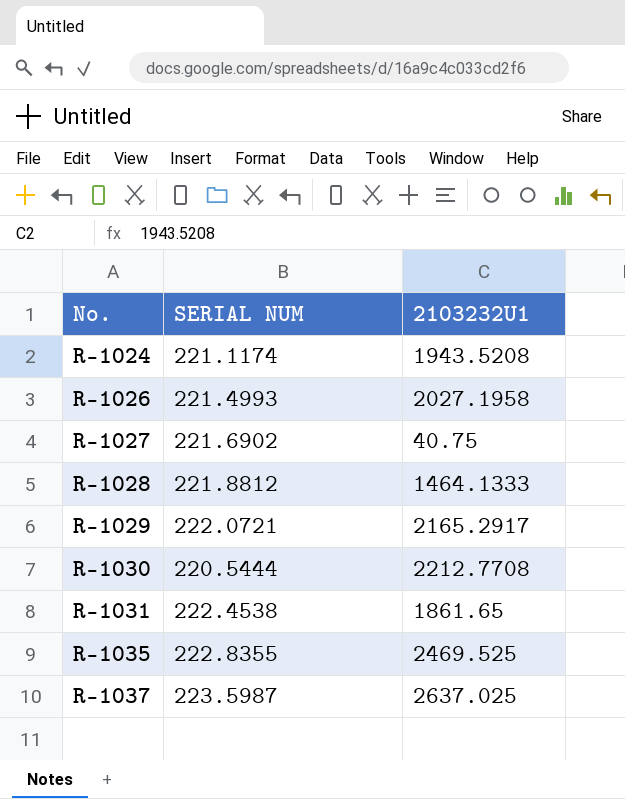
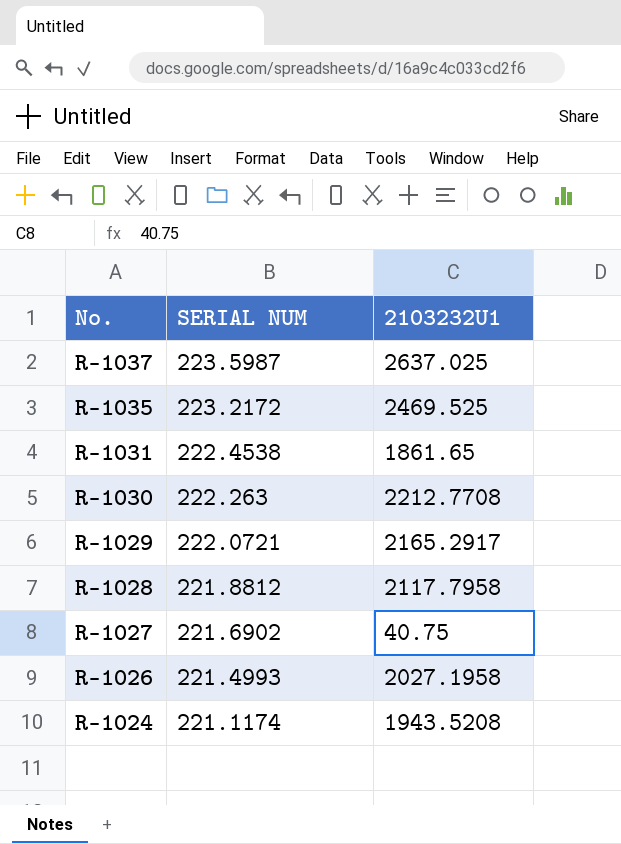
row order: No. ascending -> No. descending
R-1035 | SERIAL NUM: 222.8355 -> 223.2172
R-1030 | SERIAL NUM: 220.5444 -> 222.263
R-1028 | 2103232U1: 1464.1333 -> 2117.7958

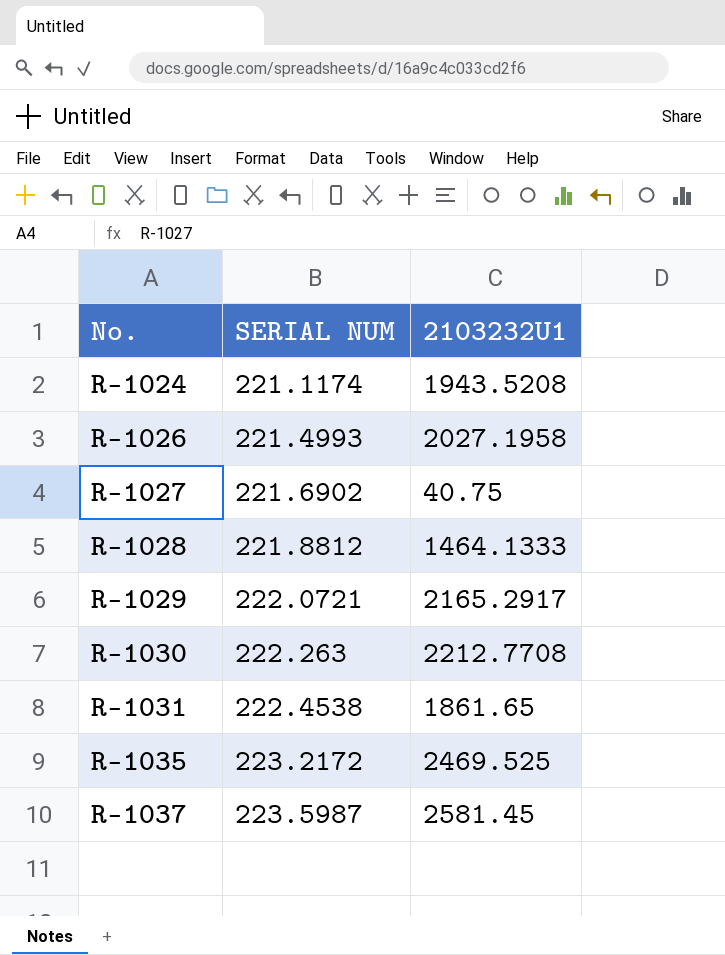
row order: No. descending -> No. ascending
R-1028 | 2103232U1: 2117.7958 -> 1464.1333
R-1037 | 2103232U1: 2637.025 -> 2581.45

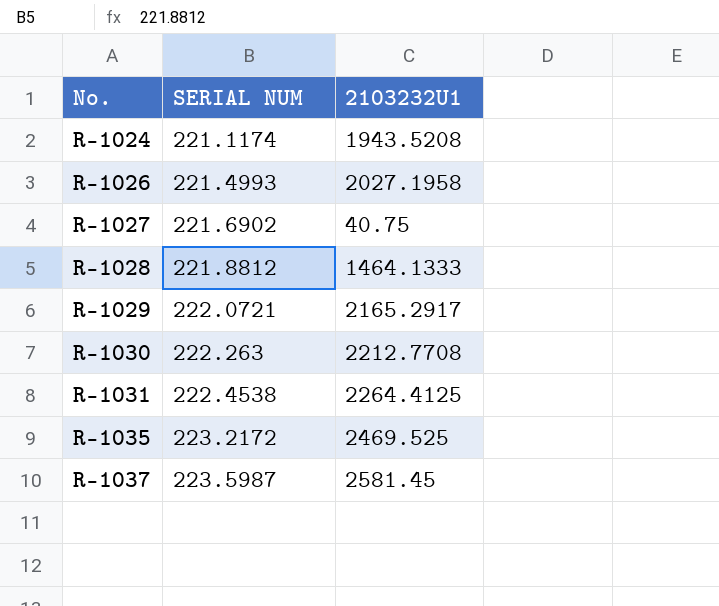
R-1031 | 2103232U1: 1861.65 -> 2264.4125

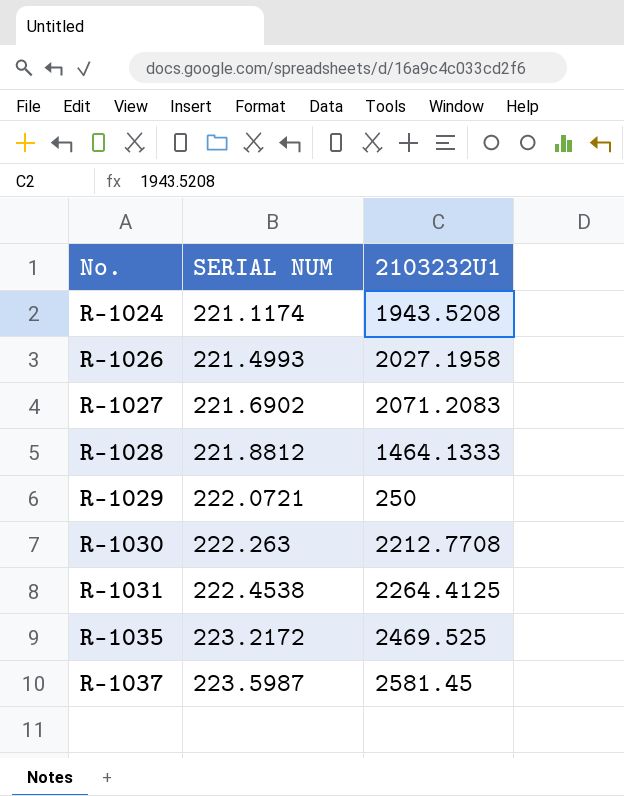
R-1027 | 2103232U1: 40.75 -> 2071.2083
R-1029 | 2103232U1: 2165.2917 -> 250

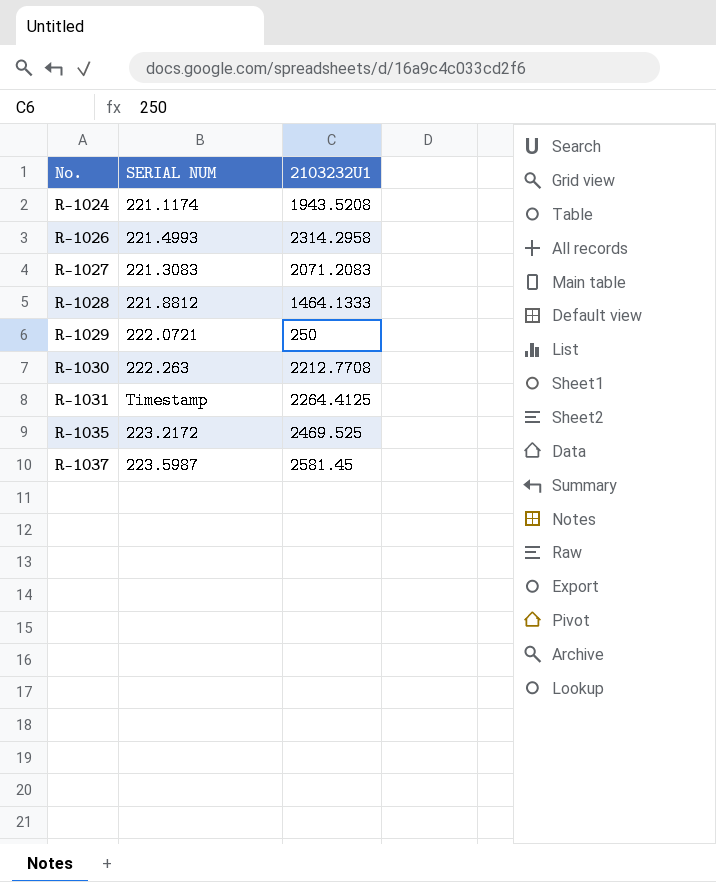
R-1026 | 2103232U1: 2027.1958 -> 2314.2958
R-1027 | SERIAL NUM: 221.6902 -> 221.3083
R-1031 | SERIAL NUM: 222.4538 -> Timestamp

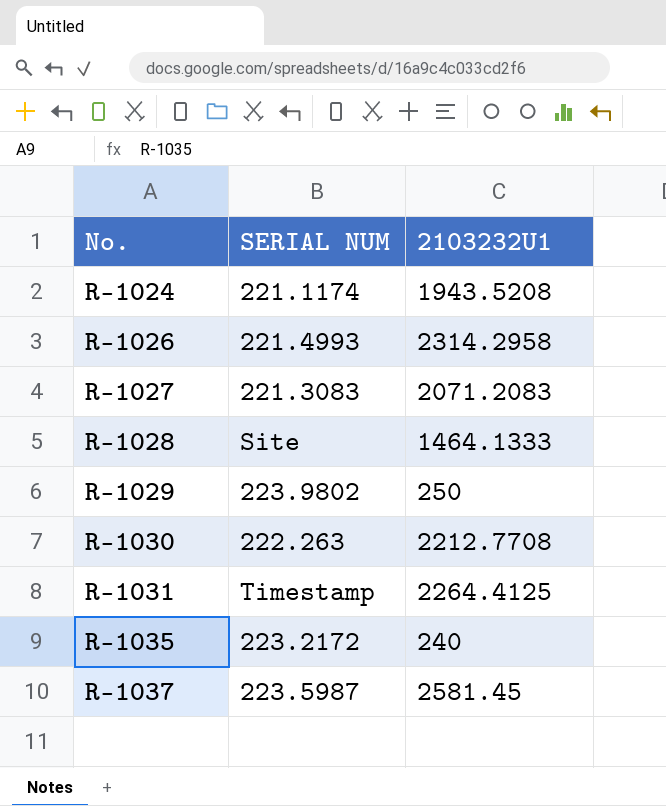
R-1028 | SERIAL NUM: 221.8812 -> Site
R-1029 | SERIAL NUM: 222.0721 -> 223.9802
R-1035 | 2103232U1: 2469.525 -> 240

